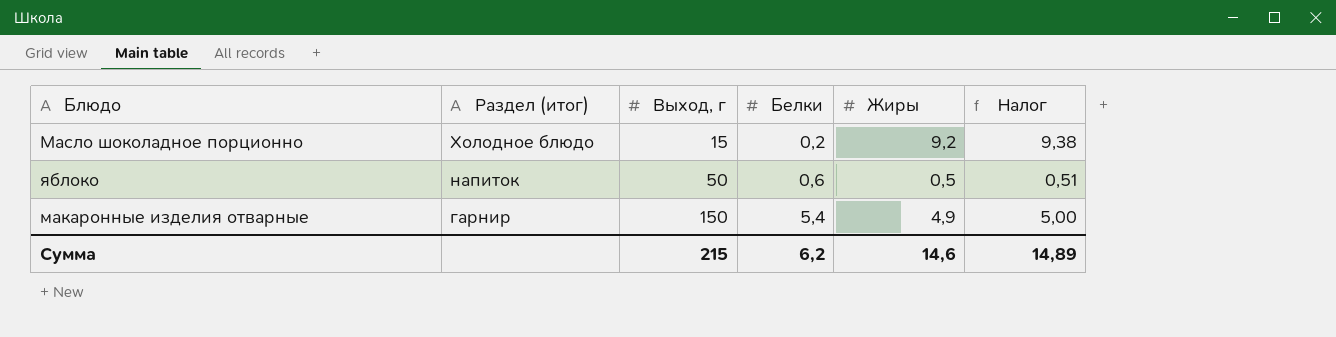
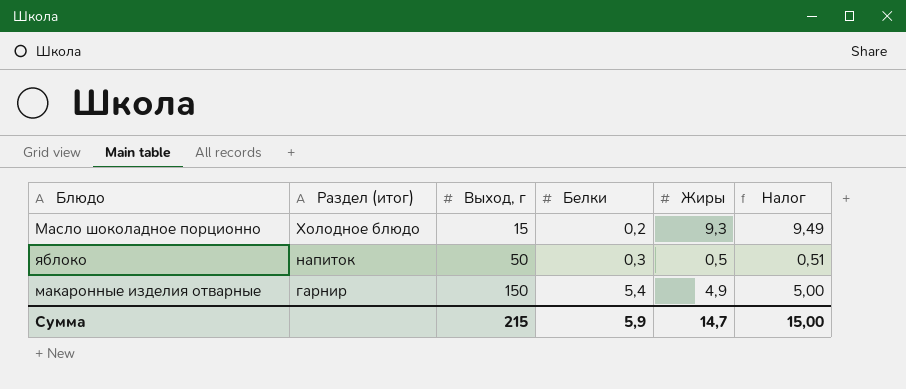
Масло шоколадное порционно | Жиры: 9,2 -> 9,3
Масло шоколадное порционно | Налог: 9,38 -> 9,49
яблоко | Белки: 0,6 -> 0,3
Сумма | Белки: 6,2 -> 5,9
Сумма | Жиры: 14,6 -> 14,7
Сумма | Налог: 14,89 -> 15,00

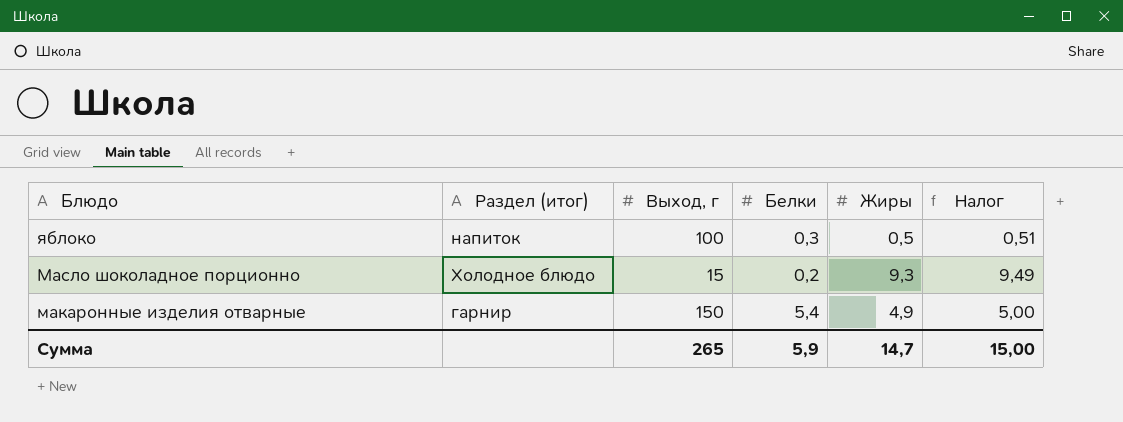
row order: Раздел (итог) descending -> Блюдо descending
яблоко | Выход, г: 50 -> 100
Сумма | Выход, г: 215 -> 265

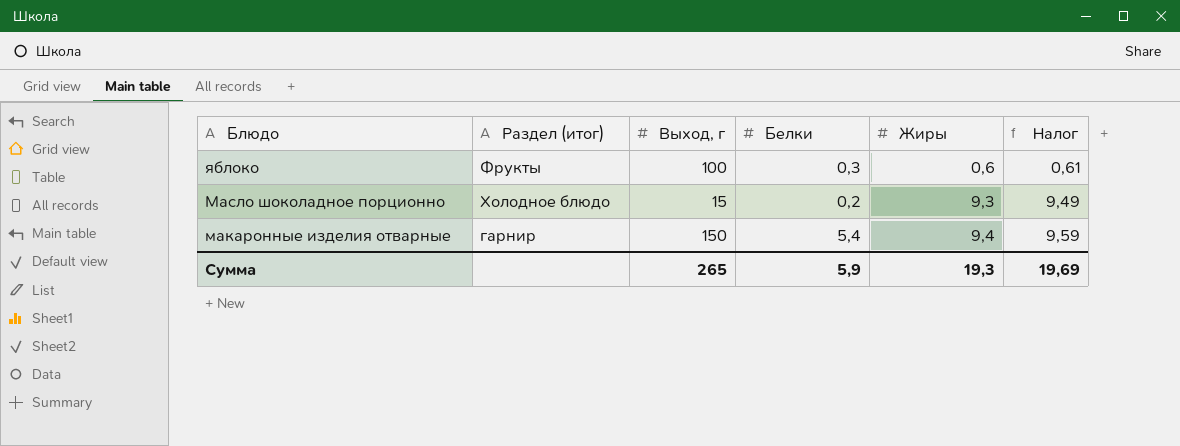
яблоко | Раздел (итог): напиток -> Фрукты
яблоко | Жиры: 0,5 -> 0,6
яблоко | Налог: 0,51 -> 0,61
макаронные изделия отварные | Жиры: 4,9 -> 9,4
макаронные изделия отварные | Налог: 5,00 -> 9,59
Сумма | Жиры: 14,7 -> 19,3
Сумма | Налог: 15,00 -> 19,69

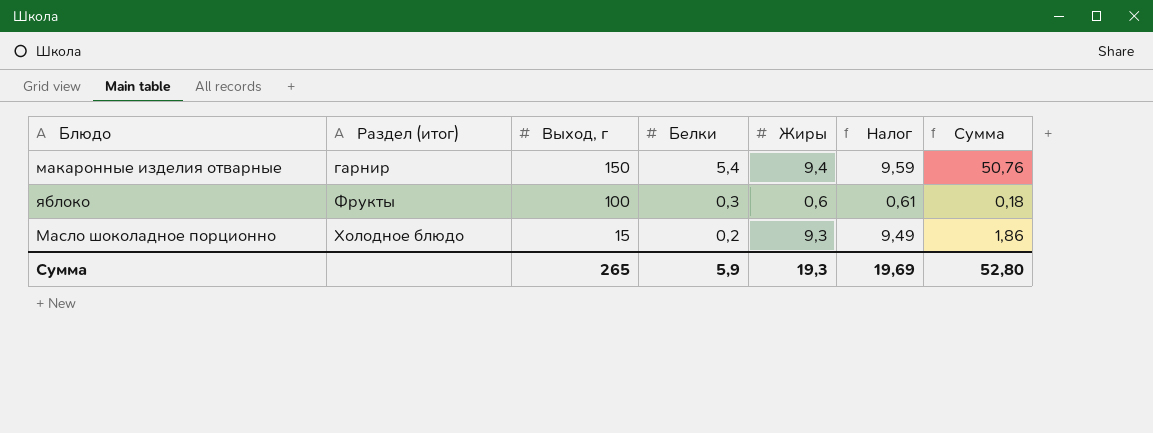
row order: Блюдо descending -> Раздел (итог) ascending
column Сумма | formula: none -> [Белки] * [Жиры]

